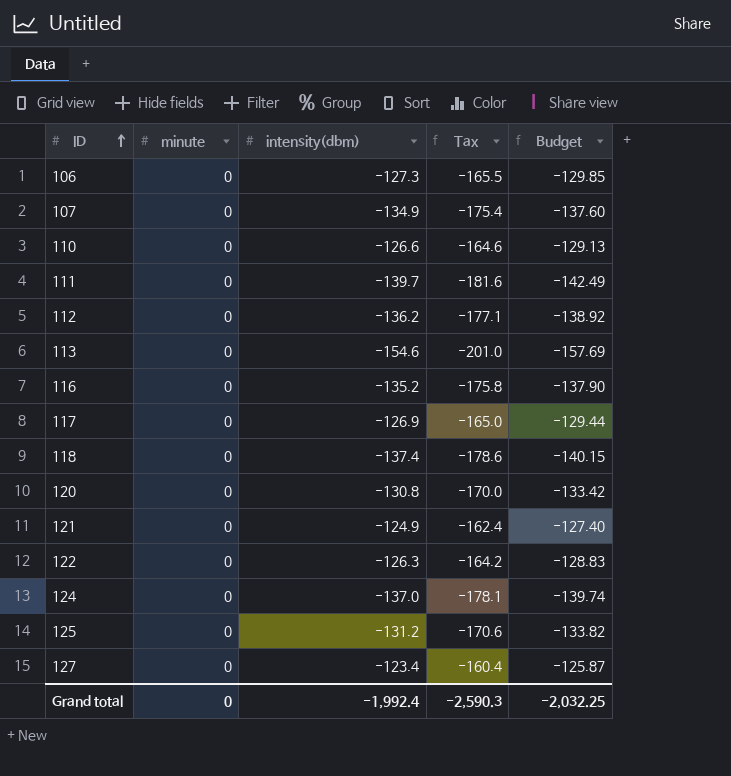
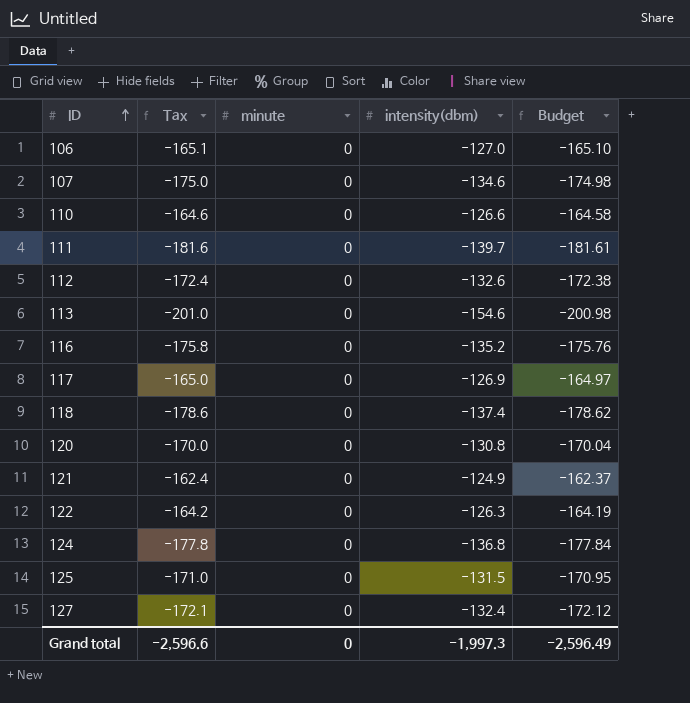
column Tax | position: 4 -> 2
column Budget | formula: [intensity(dbm)] * 1.02 -> [intensity(dbm)] * 1.3
106 | Tax: -165.5 -> -165.1
106 | intensity(dbm): -127.3 -> -127.0
107 | Tax: -175.4 -> -175.0
107 | intensity(dbm): -134.9 -> -134.6
112 | Tax: -177.1 -> -172.4
112 | intensity(dbm): -136.2 -> -132.6
124 | Tax: -178.1 -> -177.8
124 | intensity(dbm): -137.0 -> -136.8
125 | Tax: -170.6 -> -171.0
125 | intensity(dbm): -131.2 -> -131.5
127 | Tax: -160.4 -> -172.1
127 | intensity(dbm): -123.4 -> -132.4
Grand total | Tax: -2,590.3 -> -2,596.6
Grand total | intensity(dbm): -1,992.4 -> -1,997.3
Grand total | Budget: -2,032.25 -> -2,596.49

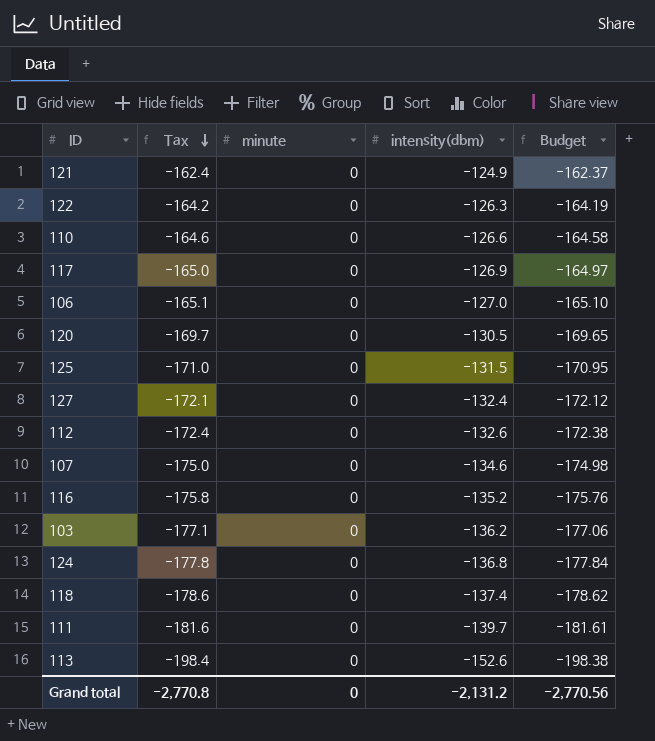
row order: ID ascending -> Tax descending
120 | Tax: -170.0 -> -169.7
120 | intensity(dbm): -130.8 -> -130.5
120 | Budget: -170.04 -> -169.65
row 103: none -> -177.1 | 0 | -136.2 | -177.06
113 | Tax: -201.0 -> -198.4
113 | intensity(dbm): -154.6 -> -152.6
113 | Budget: -200.98 -> -198.38
Grand total | Tax: -2,596.6 -> -2,770.8
Grand total | intensity(dbm): -1,997.3 -> -2,131.2
Grand total | Budget: -2,596.49 -> -2,770.56

